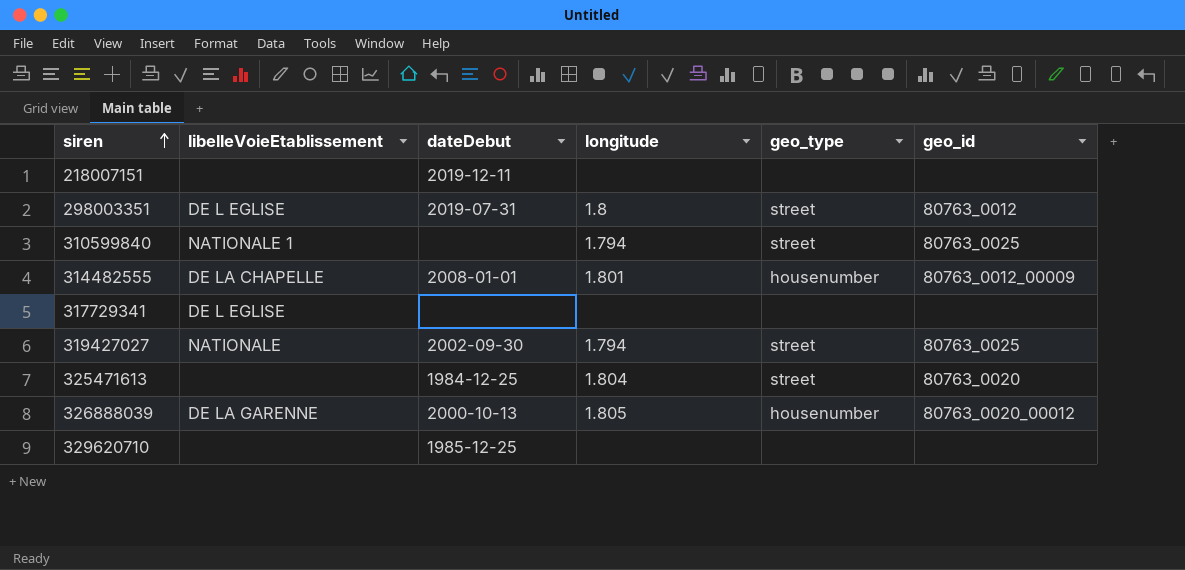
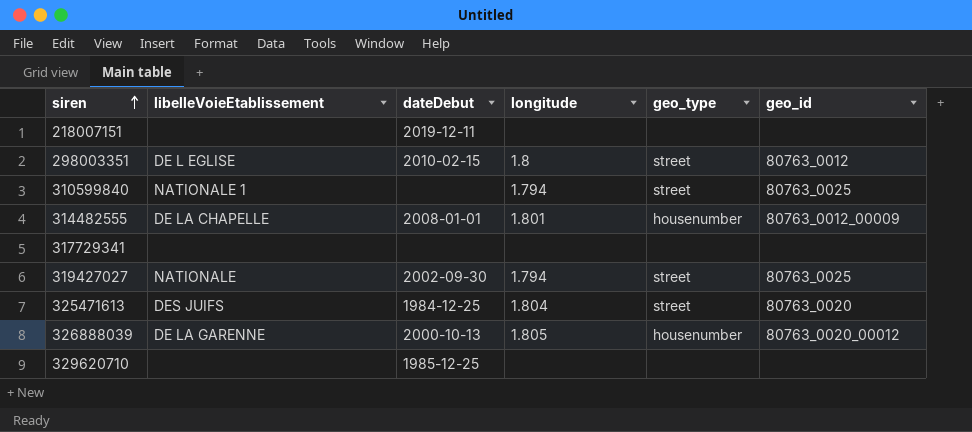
298003351 | dateDebut: 2019-07-31 -> 2010-02-15
317729341 | libelleVoieEtablissement: DE L EGLISE -> none
325471613 | libelleVoieEtablissement: none -> DES JUIFS

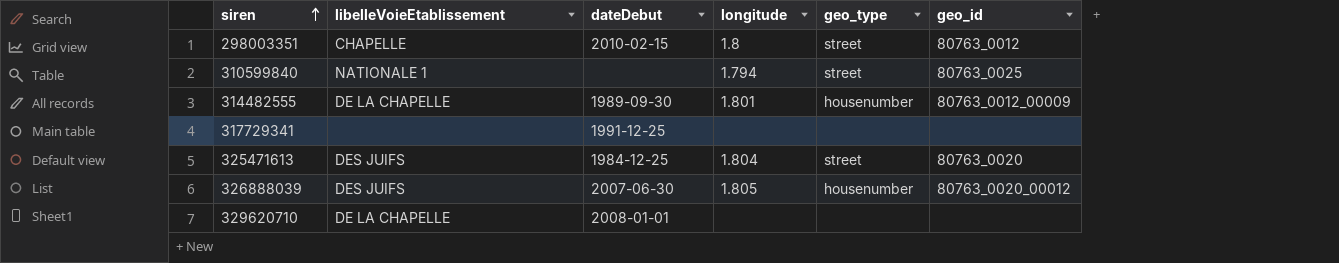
row 218007151: none | 2019-12-11 | none | none | none -> none
row 319427027: NATIONALE | 2002-09-30 | 1.794 | street | 80763_0025 -> none
298003351 | libelleVoieEtablissement: DE L EGLISE -> CHAPELLE
314482555 | dateDebut: 2008-01-01 -> 1989-09-30
317729341 | dateDebut: none -> 1991-12-25
326888039 | libelleVoieEtablissement: DE LA GARENNE -> DES JUIFS
326888039 | dateDebut: 2000-10-13 -> 2007-06-30
329620710 | libelleVoieEtablissement: none -> DE LA CHAPELLE
329620710 | dateDebut: 1985-12-25 -> 2008-01-01

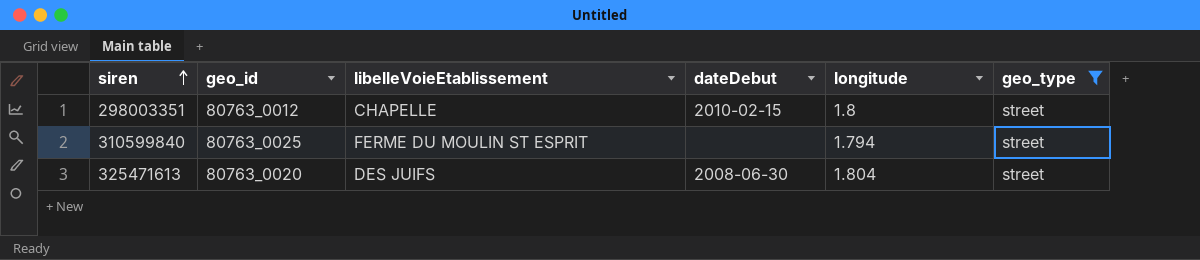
filter: none -> geo_type = street
column geo_id | position: 6 -> 2
310599840 | libelleVoieEtablissement: NATIONALE 1 -> FERME DU MOULIN ST ESPRIT
325471613 | dateDebut: 1984-12-25 -> 2008-06-30

